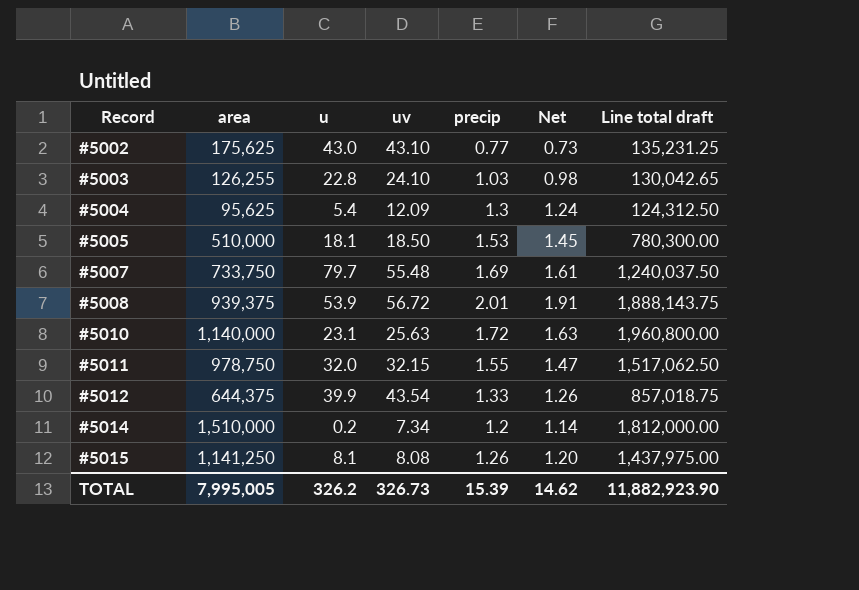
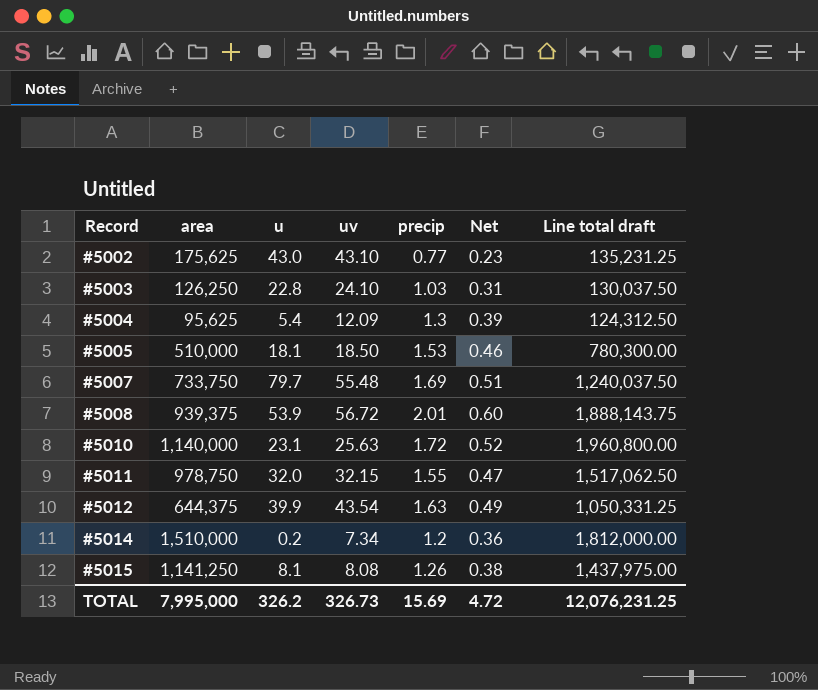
column Net | formula: [precip] * 0.95 -> [precip] * 0.3
#5003 | area: 126,255 -> 126,250
#5003 | Line total draft: 130,042.65 -> 130,037.50
#5012 | precip: 1.33 -> 1.63
#5012 | Line total draft: 857,018.75 -> 1,050,331.25
TOTAL | area: 7,995,005 -> 7,995,000
TOTAL | precip: 15.39 -> 15.69
TOTAL | Net: 14.62 -> 4.72
TOTAL | Line total draft: 11,882,923.90 -> 12,076,231.25

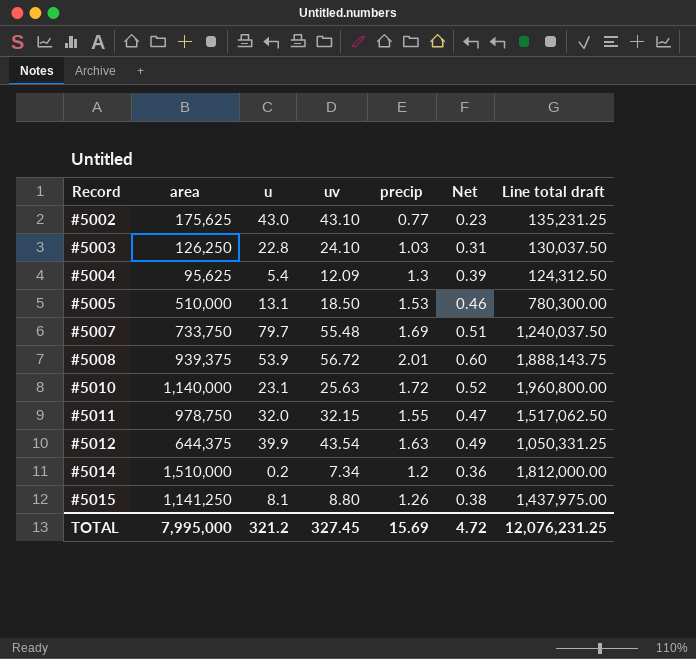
#5005 | u: 18.1 -> 13.1
#5015 | uv: 8.08 -> 8.80
TOTAL | u: 326.2 -> 321.2
TOTAL | uv: 326.73 -> 327.45

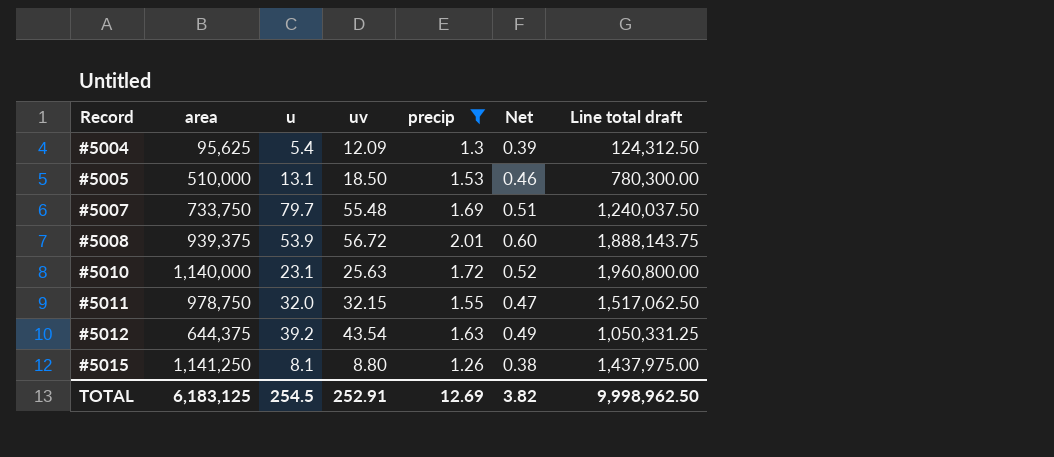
filter: none -> precip >= 1.26
#5012 | u: 39.9 -> 39.2
TOTAL | area: 7,995,000 -> 6,183,125
TOTAL | u: 321.2 -> 254.5
TOTAL | uv: 327.45 -> 252.91
TOTAL | precip: 15.69 -> 12.69
TOTAL | Net: 4.72 -> 3.82
TOTAL | Line total draft: 12,076,231.25 -> 9,998,962.50

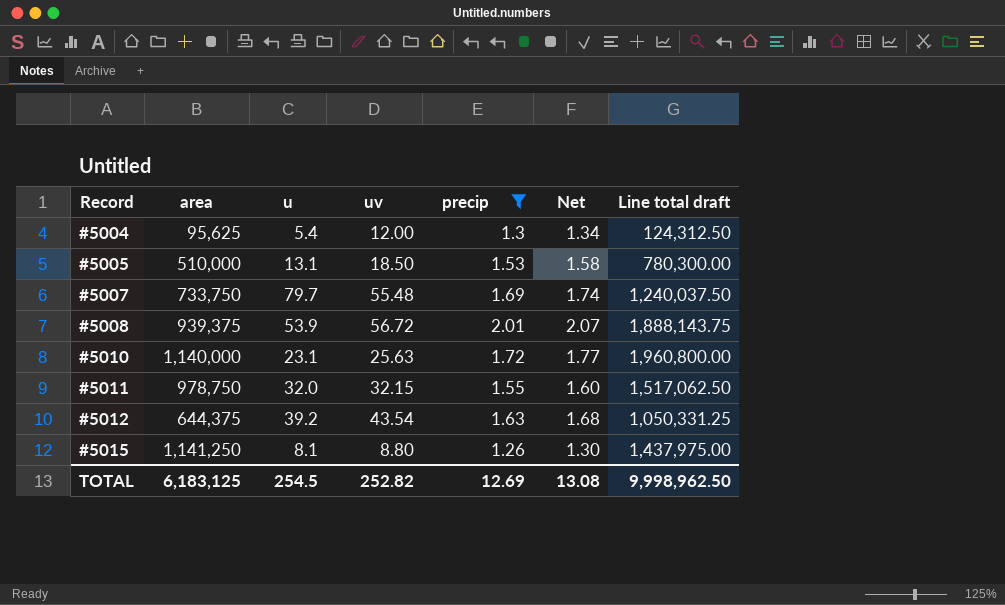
column Net | formula: [precip] * 0.3 -> [precip] * 1.03
#5004 | uv: 12.09 -> 12.00
TOTAL | uv: 252.91 -> 252.82
TOTAL | Net: 3.82 -> 13.08

